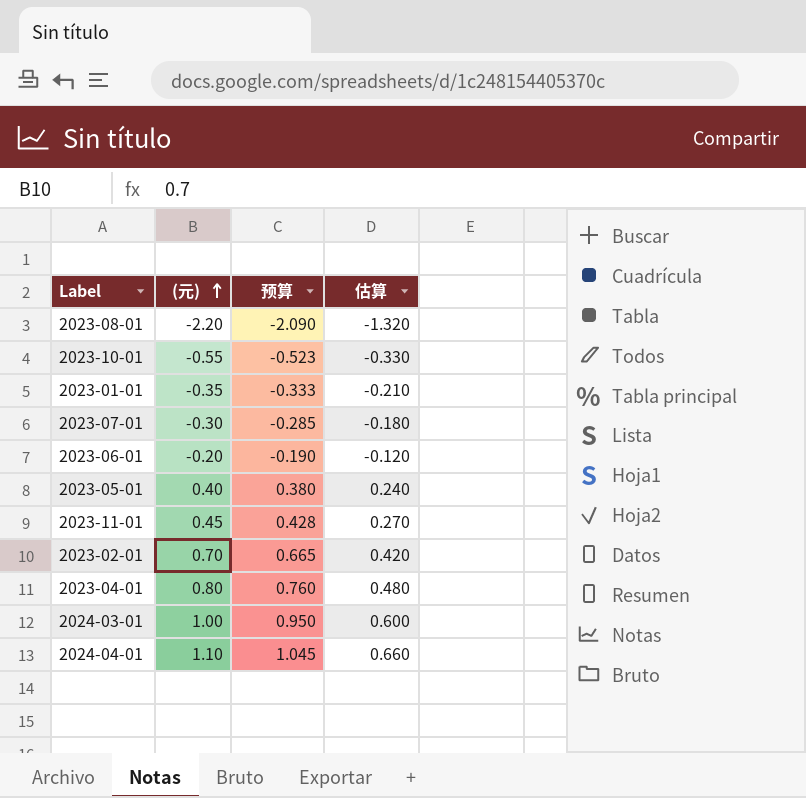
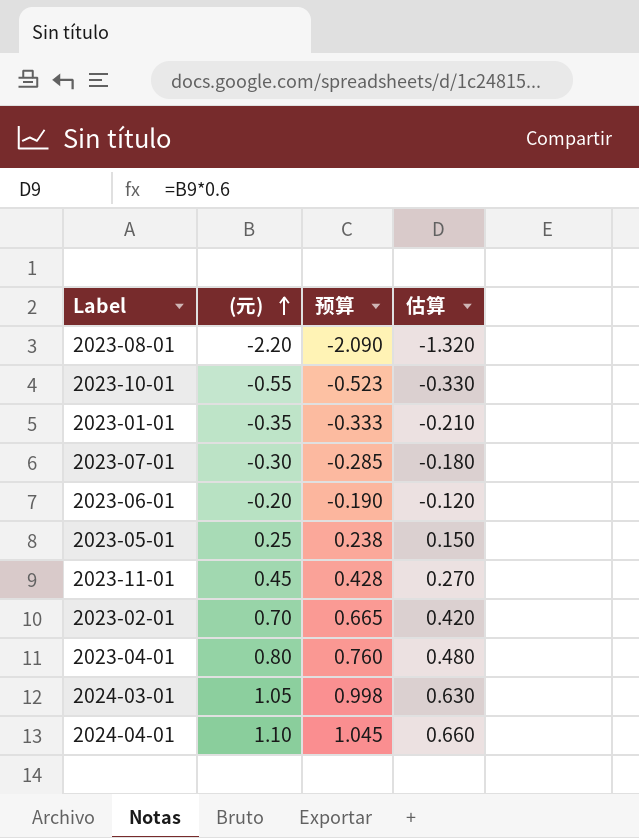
2023-05-01 | (元): 0.40 -> 0.25
2023-05-01 | 预算: 0.380 -> 0.238
2023-05-01 | 估算: 0.240 -> 0.150
2024-03-01 | (元): 1.00 -> 1.05
2024-03-01 | 预算: 0.950 -> 0.998
2024-03-01 | 估算: 0.600 -> 0.630

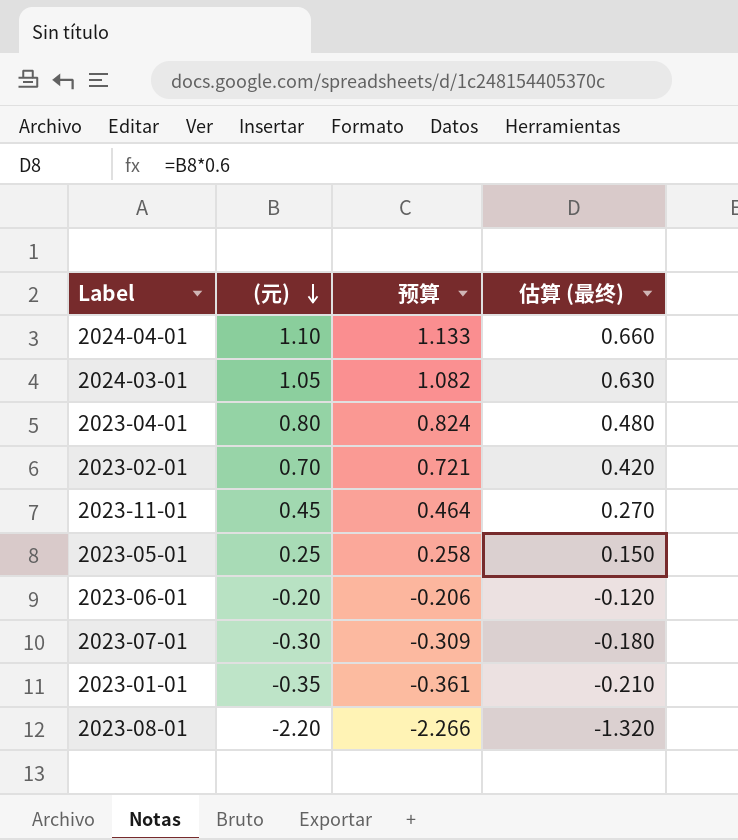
row order: (元) ascending -> (元) descending
column 预算 | formula: [(元)] * 0.95 -> [(元)] * 1.03
column name: 估算 -> 估算 (最终)
row 2023-10-01: -0.55 | -0.523 | -0.330 -> none

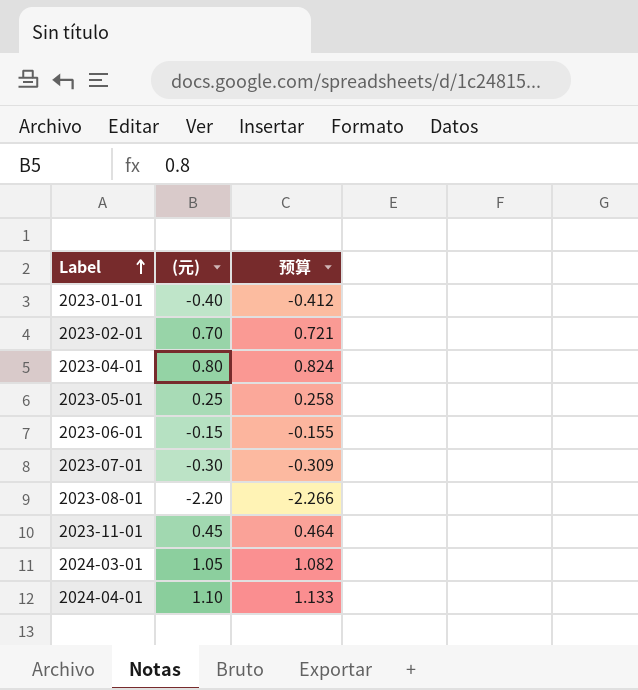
row order: (元) descending -> Label ascending
column 估算 (最终) | formula: [(元)] * 0.6 -> none
2023-01-01 | (元): -0.35 -> -0.40
2023-01-01 | 预算: -0.361 -> -0.412
2023-06-01 | (元): -0.20 -> -0.15
2023-06-01 | 预算: -0.206 -> -0.155

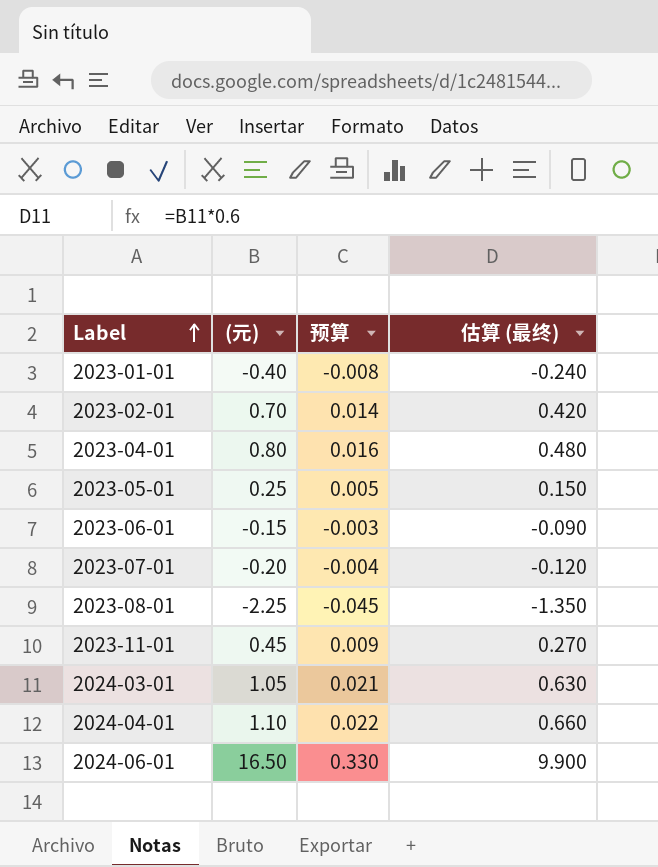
column 预算 | formula: [(元)] * 1.03 -> [(元)] * 0.02
column 估算 (最终) | formula: none -> [(元)] * 0.6
2023-07-01 | (元): -0.30 -> -0.20
2023-08-01 | (元): -2.20 -> -2.25
row 2024-06-01: none -> 16.50 | 0.330 | 9.900

